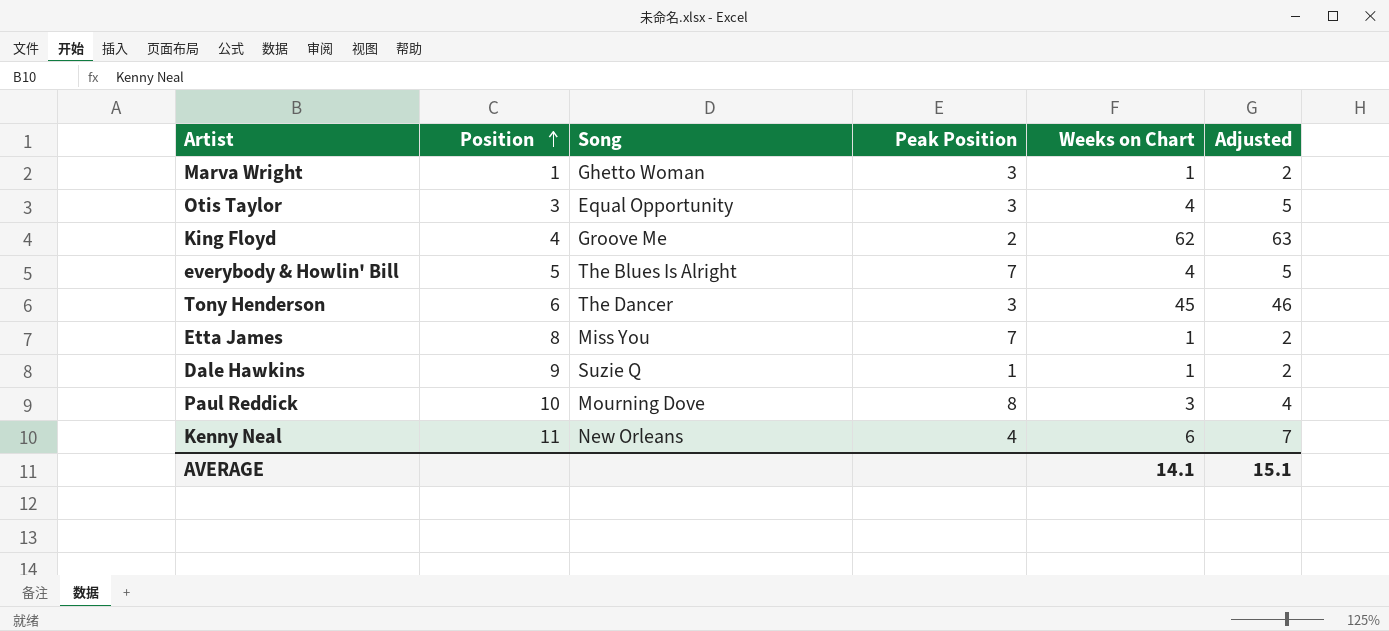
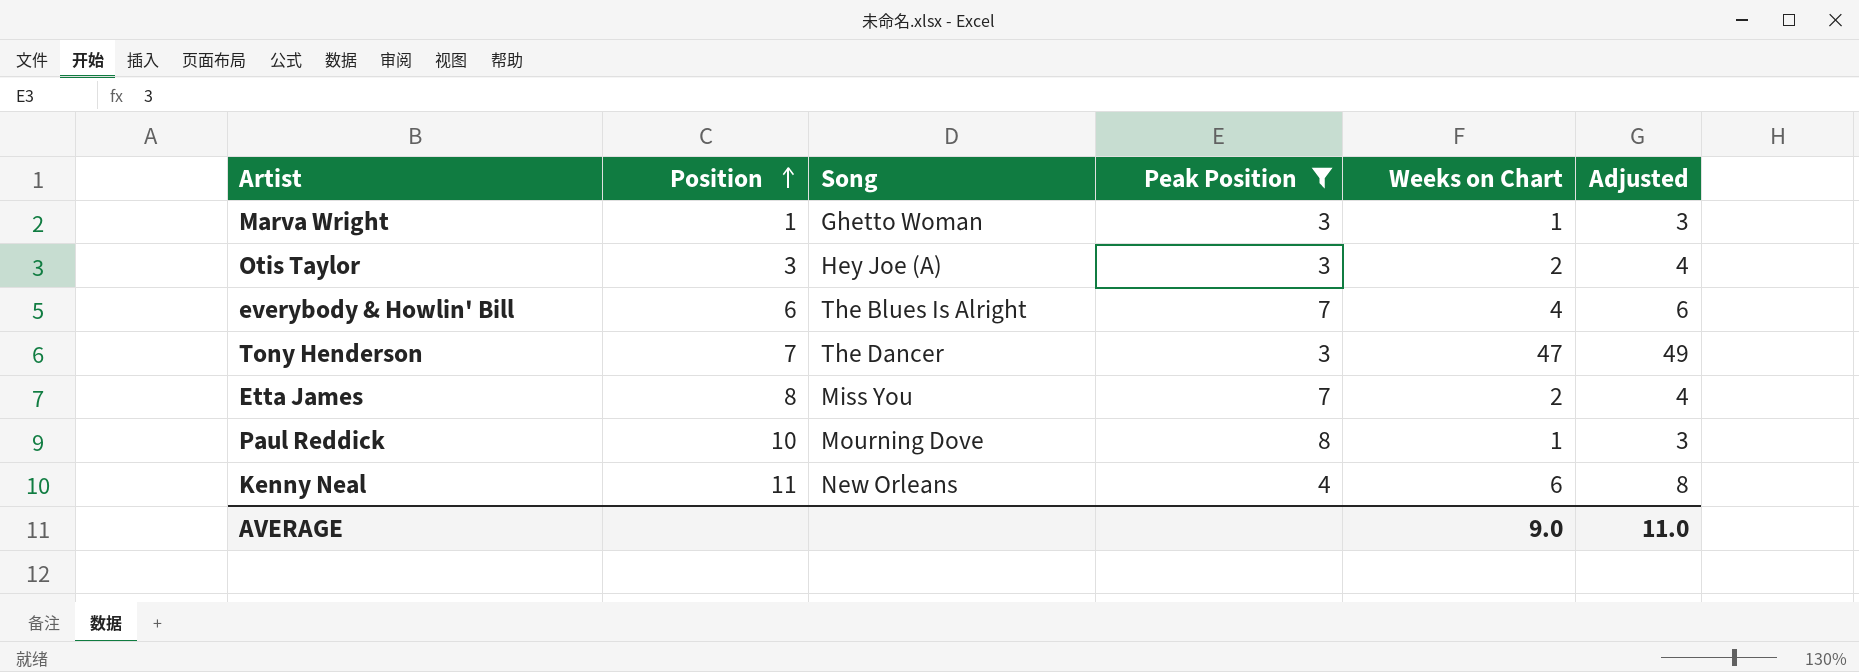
filter: none -> Peak Position >= 3
column Adjusted | formula: [Weeks on Chart] + 1 -> [Weeks on Chart] + 2
Otis Taylor | Song: Equal Opportunity -> Hey Joe (A)
Otis Taylor | Weeks on Chart: 4 -> 2
everybody & Howlin' Bill | Position: 5 -> 6
Tony Henderson | Position: 6 -> 7
Tony Henderson | Weeks on Chart: 45 -> 47
Etta James | Weeks on Chart: 1 -> 2
Paul Reddick | Weeks on Chart: 3 -> 1
AVERAGE | Weeks on Chart: 14.1 -> 9.0
AVERAGE | Adjusted: 15.1 -> 11.0

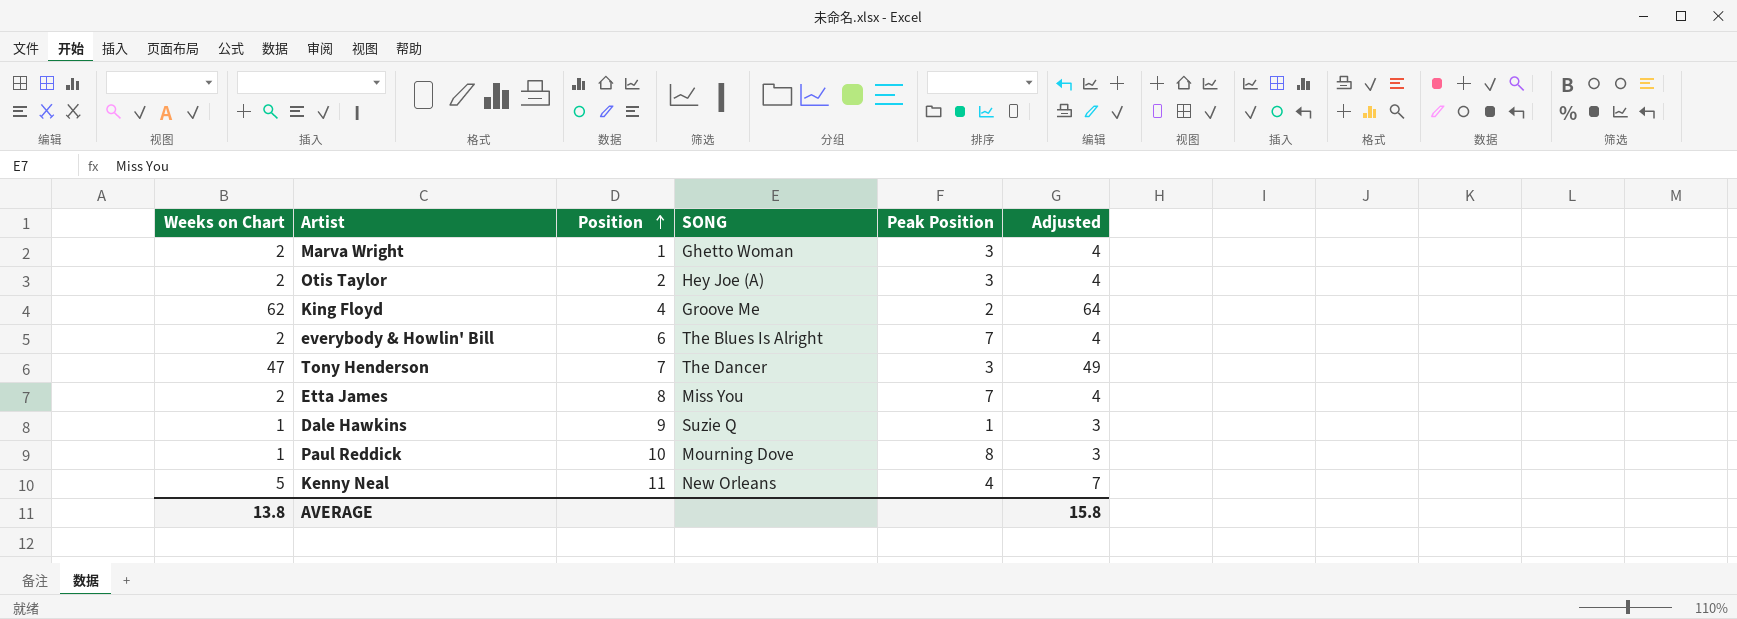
filter: Peak Position >= 3 -> none
column Weeks on Chart | position: 5 -> 1
column name: Song -> SONG
Marva Wright | Weeks on Chart: 1 -> 2
Marva Wright | Adjusted: 3 -> 4
Otis Taylor | Position: 3 -> 2
everybody & Howlin' Bill | Weeks on Chart: 4 -> 2
everybody & Howlin' Bill | Adjusted: 6 -> 4
Kenny Neal | Weeks on Chart: 6 -> 5
Kenny Neal | Adjusted: 8 -> 7
AVERAGE | Weeks on Chart: 9.0 -> 13.8
AVERAGE | Adjusted: 11.0 -> 15.8

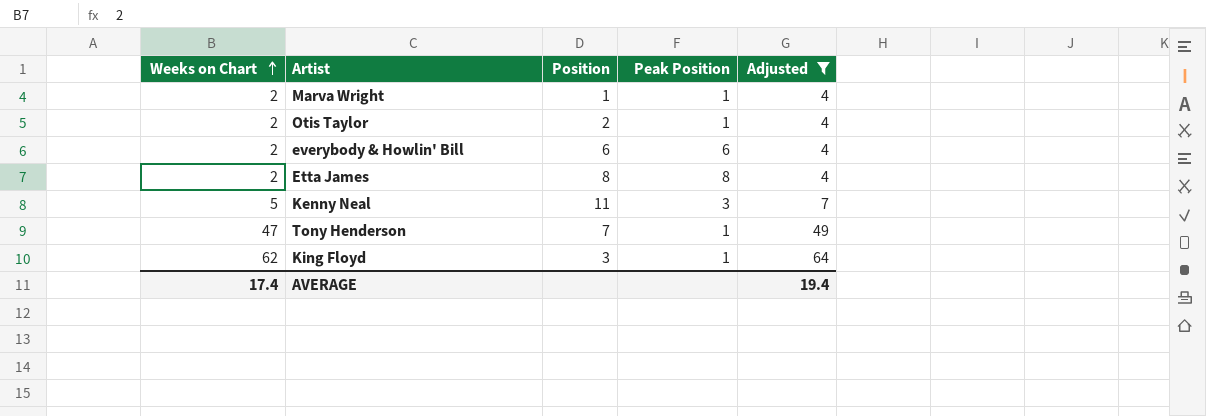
filter: none -> Adjusted != 3
row order: Position ascending -> Weeks on Chart ascending
column SONG | position: 4 -> none
Marva Wright | Peak Position: 3 -> 1
Otis Taylor | Peak Position: 3 -> 1
everybody & Howlin' Bill | Peak Position: 7 -> 6
Etta James | Peak Position: 7 -> 8
Kenny Neal | Peak Position: 4 -> 3
Tony Henderson | Peak Position: 3 -> 1
King Floyd | Position: 4 -> 3
King Floyd | Peak Position: 2 -> 1
AVERAGE | Weeks on Chart: 13.8 -> 17.4
AVERAGE | Adjusted: 15.8 -> 19.4

